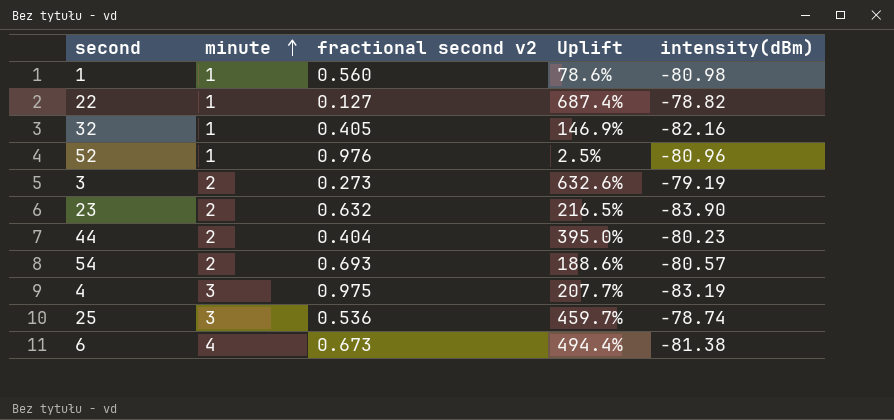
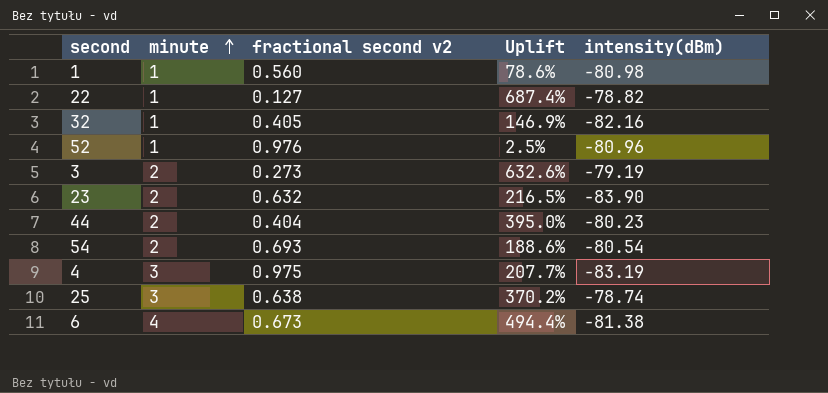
54 | intensity(dBm): -80.57 -> -80.54
25 | fractional second v2: 0.536 -> 0.638
25 | Uplift: 459.7% -> 370.2%

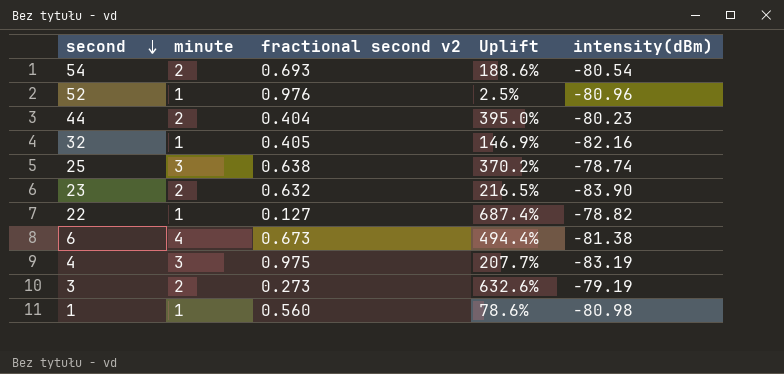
row order: minute ascending -> second descending

